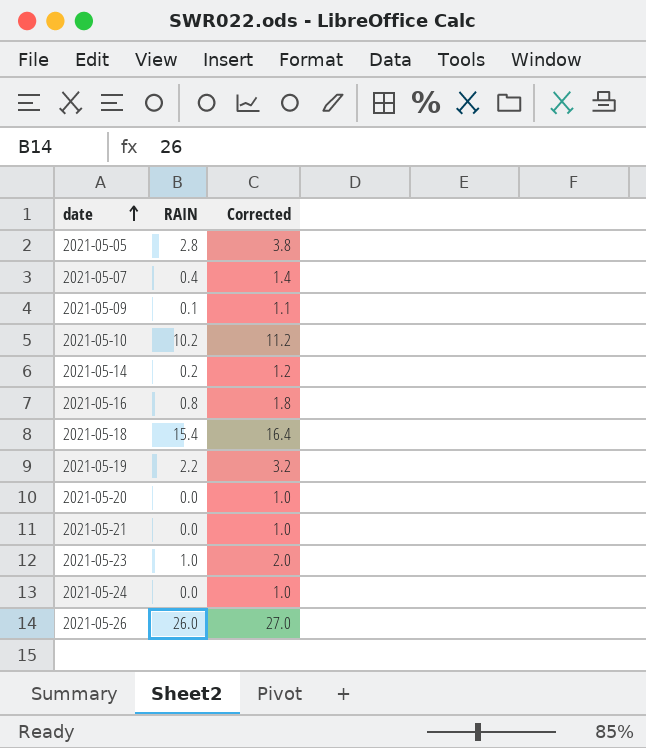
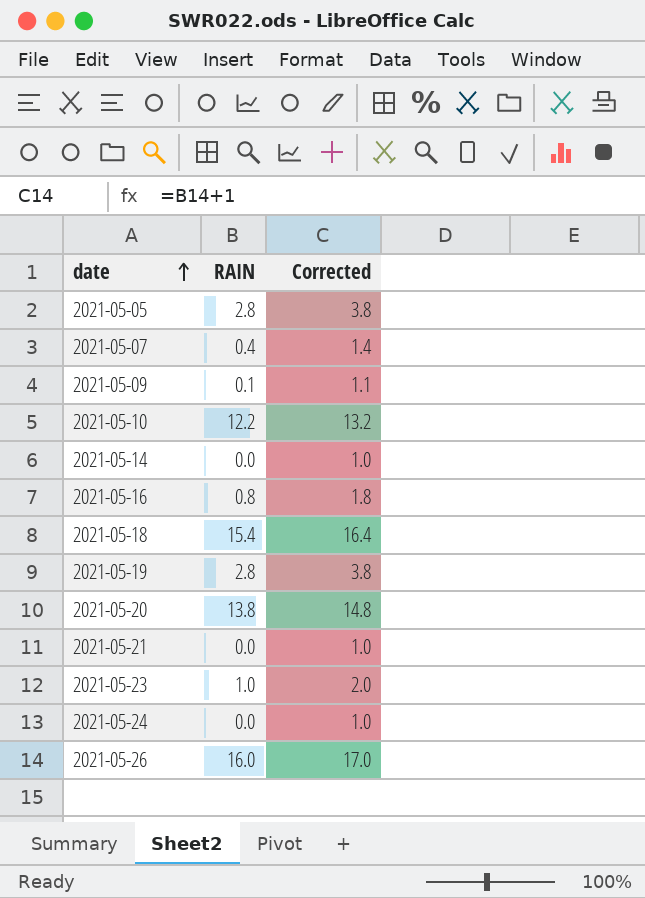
2021-05-10 | RAIN: 10.2 -> 12.2
2021-05-10 | Corrected: 11.2 -> 13.2
2021-05-14 | RAIN: 0.2 -> 0.0
2021-05-14 | Corrected: 1.2 -> 1.0
2021-05-19 | RAIN: 2.2 -> 2.8
2021-05-19 | Corrected: 3.2 -> 3.8
2021-05-20 | RAIN: 0.0 -> 13.8
2021-05-20 | Corrected: 1.0 -> 14.8
2021-05-26 | RAIN: 26.0 -> 16.0
2021-05-26 | Corrected: 27.0 -> 17.0

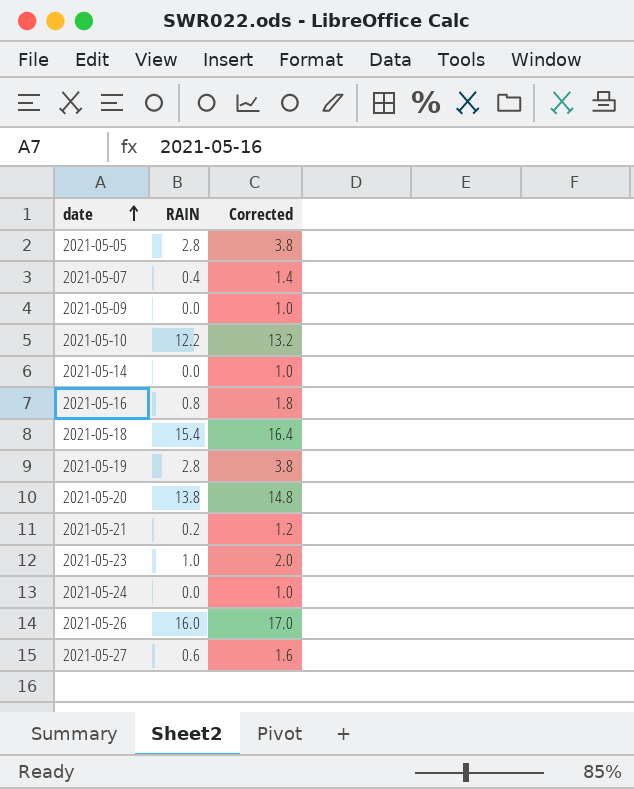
2021-05-09 | RAIN: 0.1 -> 0.0
2021-05-09 | Corrected: 1.1 -> 1.0
2021-05-21 | RAIN: 0.0 -> 0.2
2021-05-21 | Corrected: 1.0 -> 1.2
row 2021-05-27: none -> 0.6 | 1.6

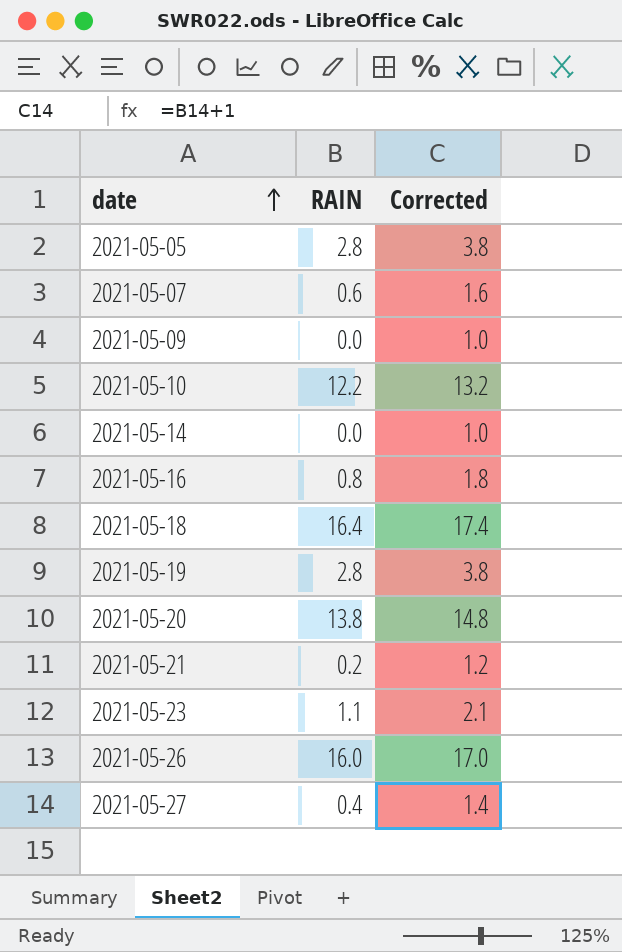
row 2021-05-24: 0.0 | 1.0 -> none
2021-05-07 | RAIN: 0.4 -> 0.6
2021-05-07 | Corrected: 1.4 -> 1.6
2021-05-18 | RAIN: 15.4 -> 16.4
2021-05-18 | Corrected: 16.4 -> 17.4
2021-05-23 | RAIN: 1.0 -> 1.1
2021-05-23 | Corrected: 2.0 -> 2.1
2021-05-27 | RAIN: 0.6 -> 0.4
2021-05-27 | Corrected: 1.6 -> 1.4

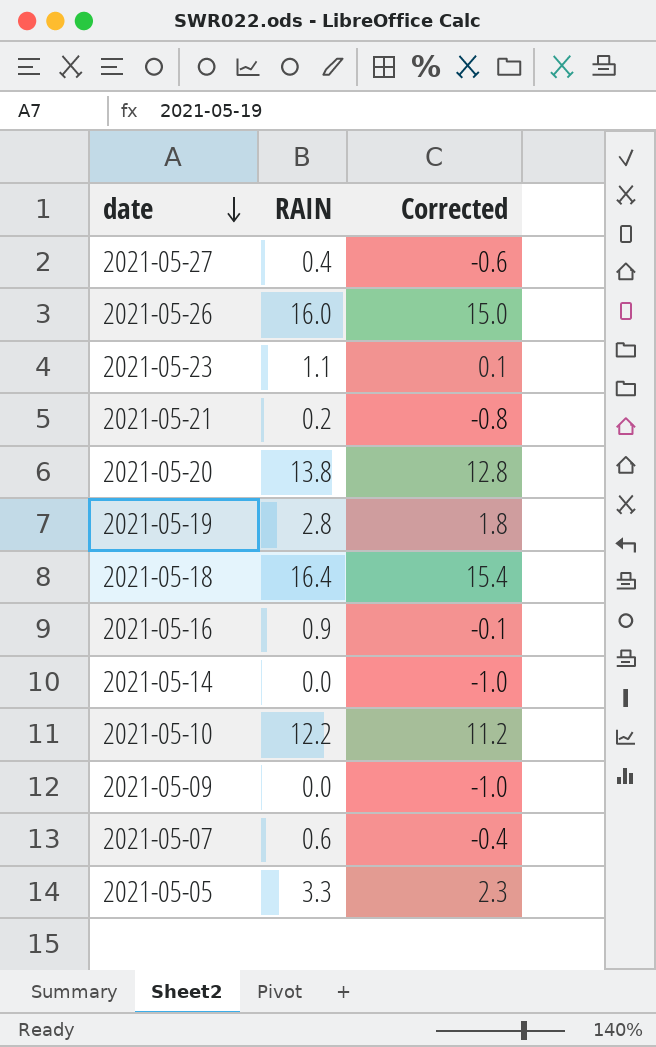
row order: date ascending -> date descending
column Corrected | formula: [RAIN] + 1 -> [RAIN] - 1
2021-05-16 | RAIN: 0.8 -> 0.9
2021-05-05 | RAIN: 2.8 -> 3.3

